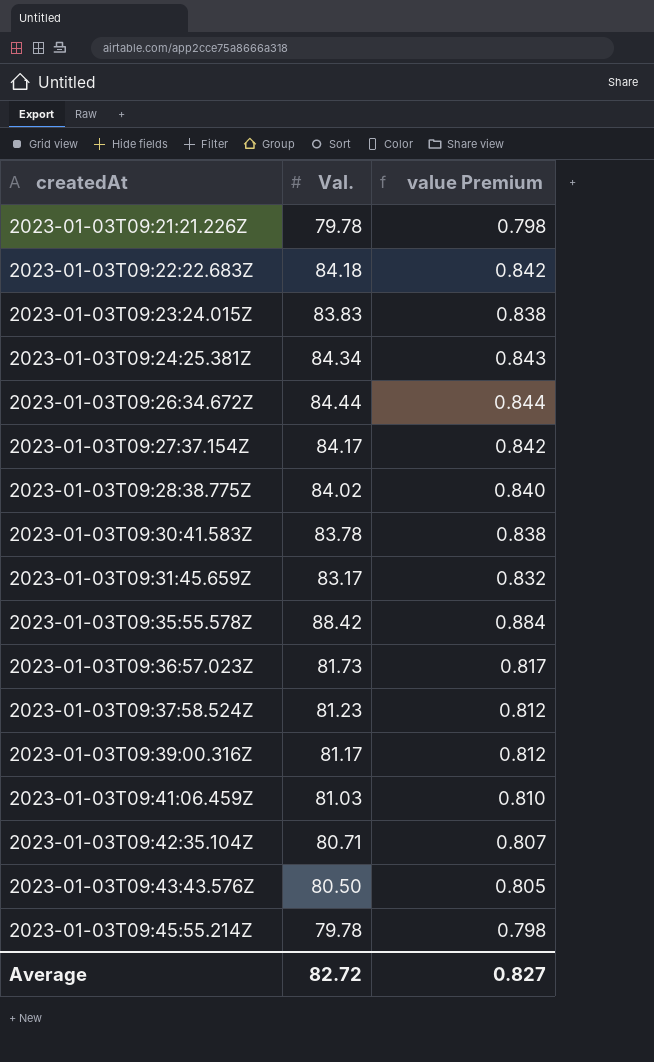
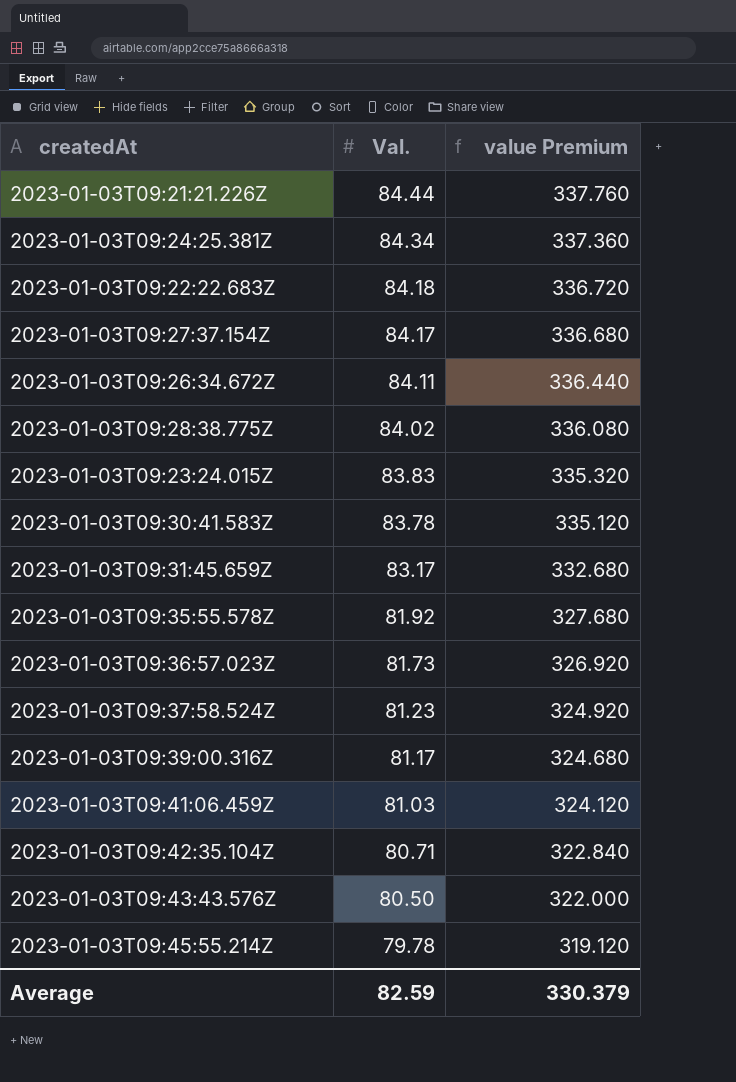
row order: createdAt ascending -> Val. descending
column value Premium | formula: [Val.] * 0.01 -> [Val.] * 4
2023-01-03T09:21:21.226Z | Val.: 79.78 -> 84.44
2023-01-03T09:26:34.672Z | Val.: 84.44 -> 84.11
2023-01-03T09:35:55.578Z | Val.: 88.42 -> 81.92
Average | Val.: 82.72 -> 82.59
Average | value Premium: 0.827 -> 330.379

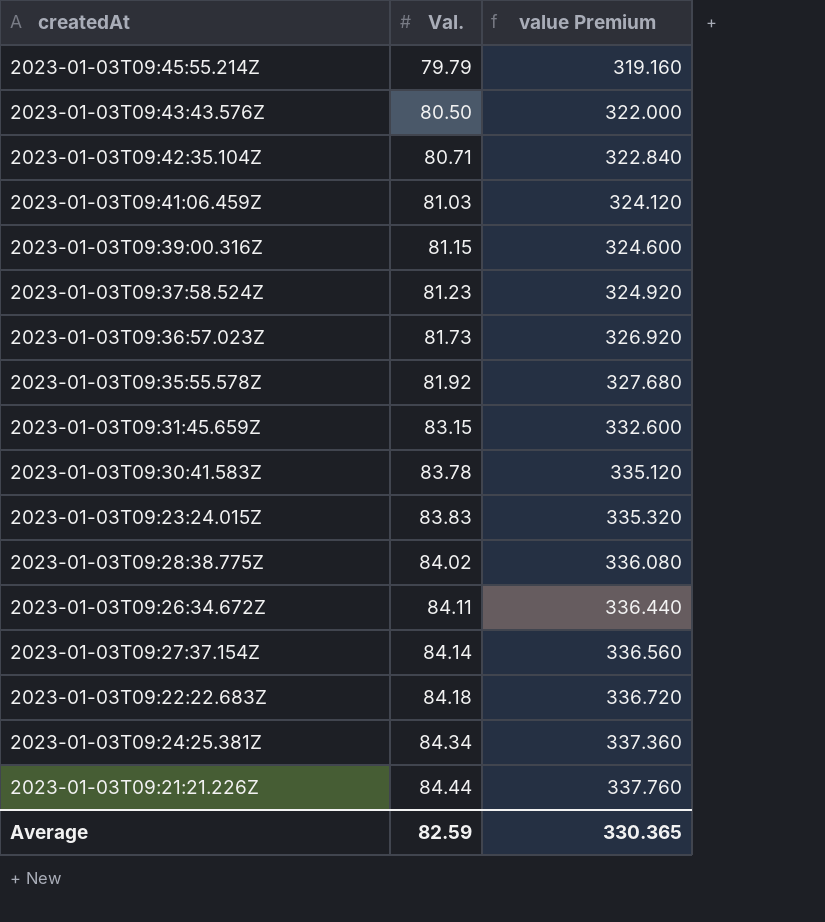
row order: Val. descending -> Val. ascending
2023-01-03T09:45:55.214Z | Val.: 79.78 -> 79.79
2023-01-03T09:45:55.214Z | value Premium: 319.120 -> 319.160
2023-01-03T09:39:00.316Z | Val.: 81.17 -> 81.15
2023-01-03T09:39:00.316Z | value Premium: 324.680 -> 324.600
2023-01-03T09:31:45.659Z | Val.: 83.17 -> 83.15
2023-01-03T09:31:45.659Z | value Premium: 332.680 -> 332.600
2023-01-03T09:27:37.154Z | Val.: 84.17 -> 84.14
2023-01-03T09:27:37.154Z | value Premium: 336.680 -> 336.560
Average | value Premium: 330.379 -> 330.365

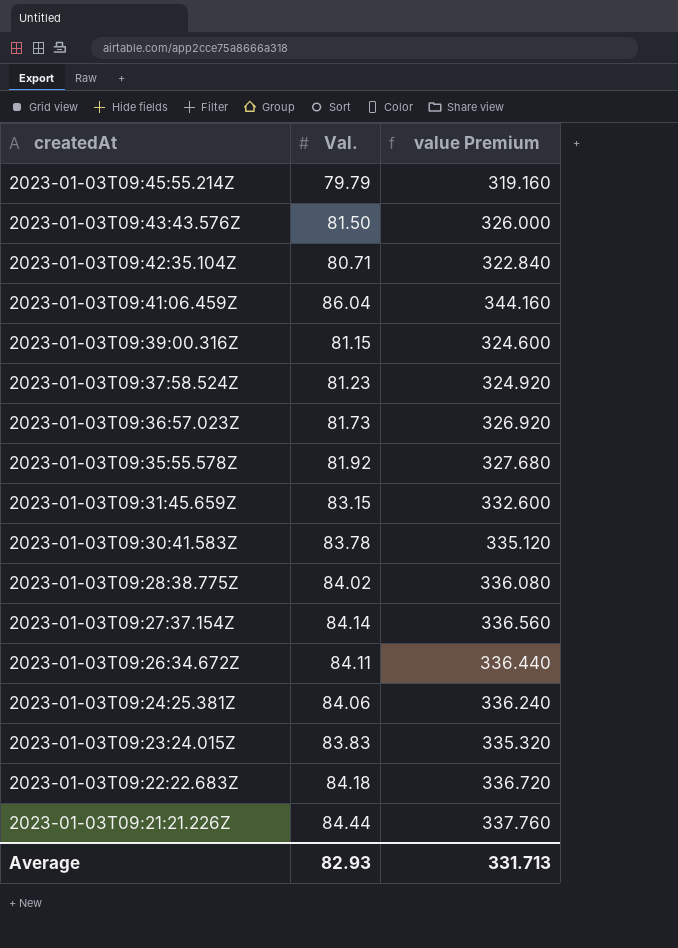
row order: Val. ascending -> createdAt descending
2023-01-03T09:43:43.576Z | Val.: 80.50 -> 81.50
2023-01-03T09:43:43.576Z | value Premium: 322.000 -> 326.000
2023-01-03T09:41:06.459Z | Val.: 81.03 -> 86.04
2023-01-03T09:41:06.459Z | value Premium: 324.120 -> 344.160
2023-01-03T09:24:25.381Z | Val.: 84.34 -> 84.06
2023-01-03T09:24:25.381Z | value Premium: 337.360 -> 336.240
Average | Val.: 82.59 -> 82.93
Average | value Premium: 330.365 -> 331.713

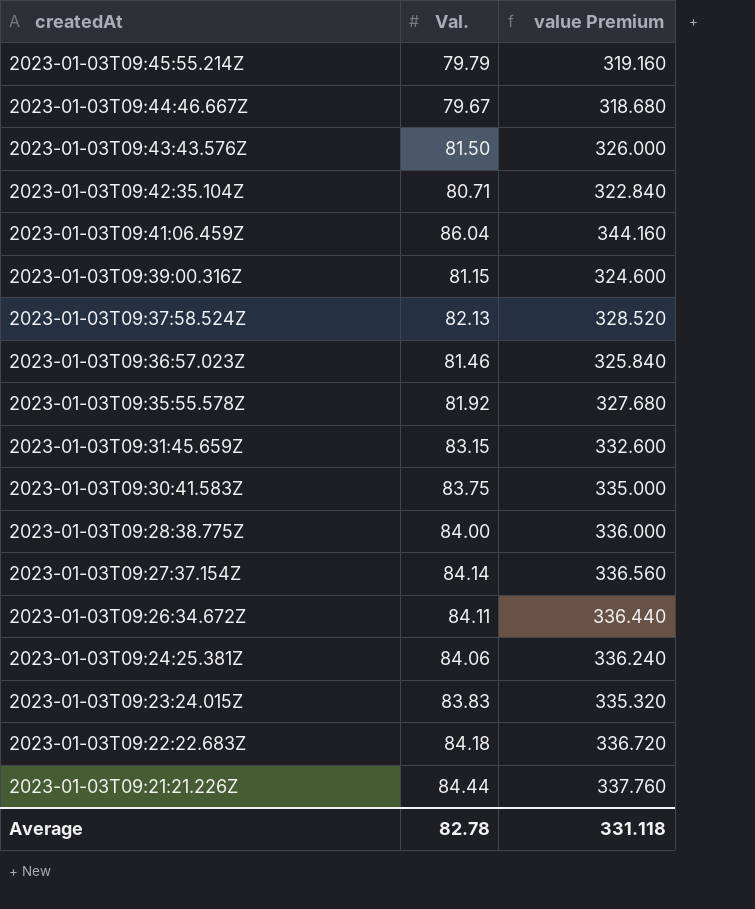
row 2023-01-03T09:44:46.667Z: none -> 79.67 | 318.680
2023-01-03T09:37:58.524Z | Val.: 81.23 -> 82.13
2023-01-03T09:37:58.524Z | value Premium: 324.920 -> 328.520
2023-01-03T09:36:57.023Z | Val.: 81.73 -> 81.46
2023-01-03T09:36:57.023Z | value Premium: 326.920 -> 325.840
2023-01-03T09:30:41.583Z | Val.: 83.78 -> 83.75
2023-01-03T09:30:41.583Z | value Premium: 335.120 -> 335.000
2023-01-03T09:28:38.775Z | Val.: 84.02 -> 84.00
2023-01-03T09:28:38.775Z | value Premium: 336.080 -> 336.000
Average | Val.: 82.93 -> 82.78
Average | value Premium: 331.713 -> 331.118

